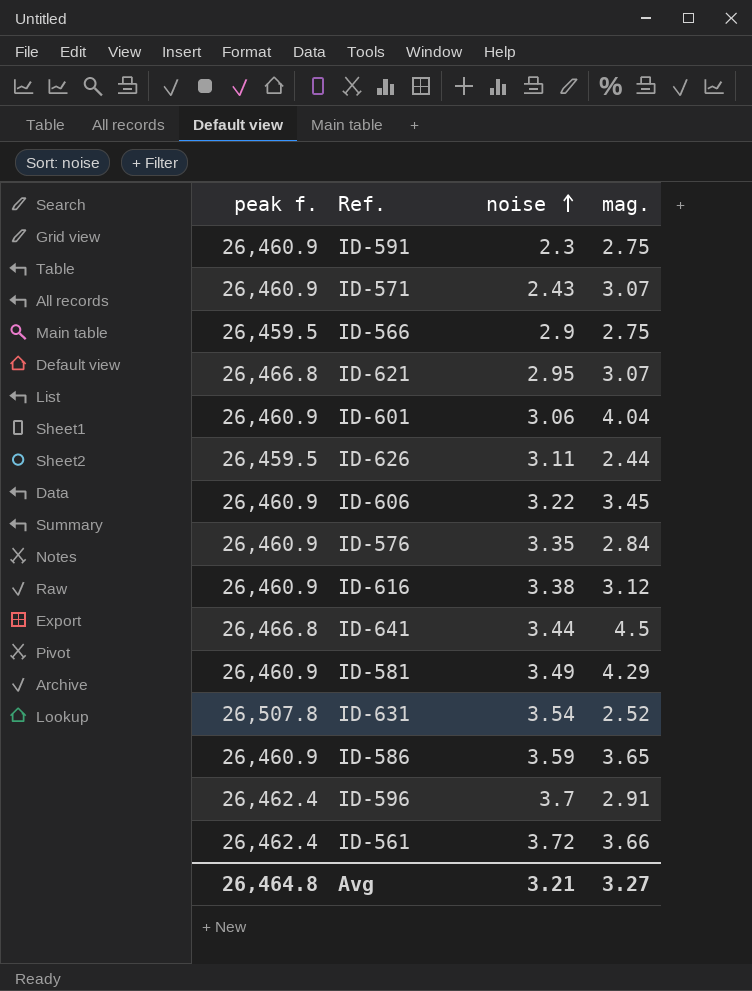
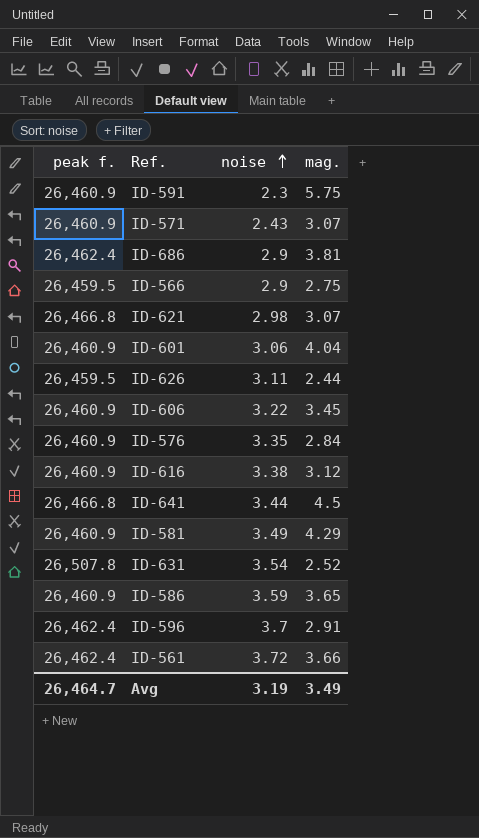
ID-591 | mag.: 2.75 -> 5.75
row ID-686: none -> 26,462.4 | 2.9 | 3.81
ID-621 | noise: 2.95 -> 2.98
Avg | peak f.: 26,464.8 -> 26,464.7
Avg | noise: 3.21 -> 3.19
Avg | mag.: 3.27 -> 3.49

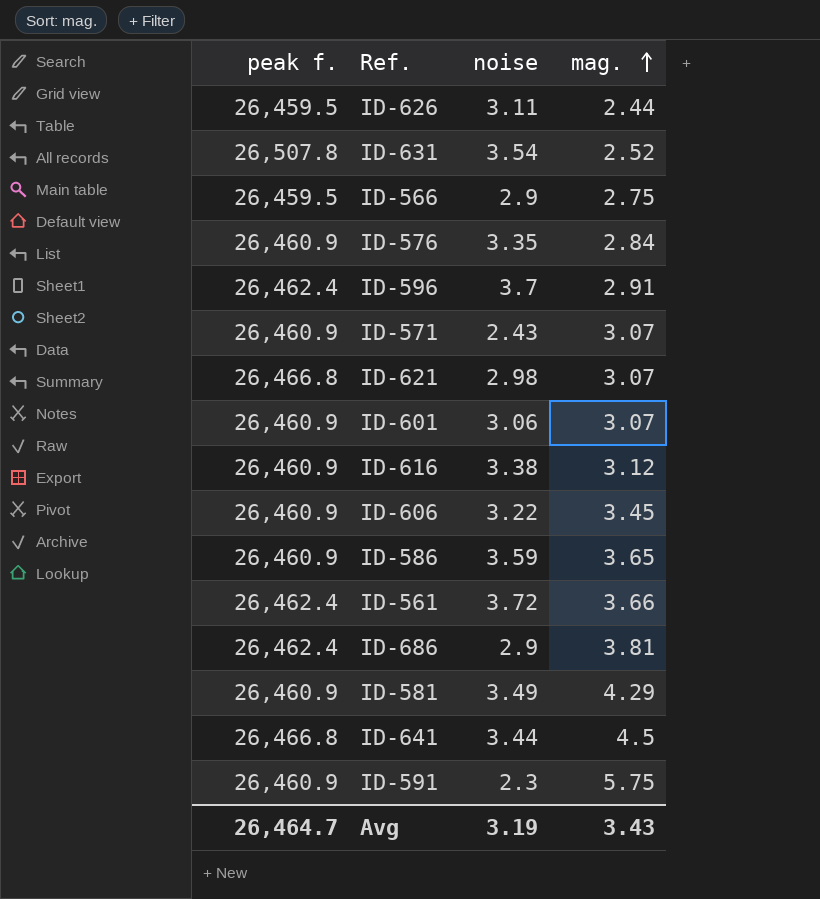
row order: noise ascending -> mag. ascending
ID-601 | mag.: 4.04 -> 3.07
Avg | mag.: 3.49 -> 3.43

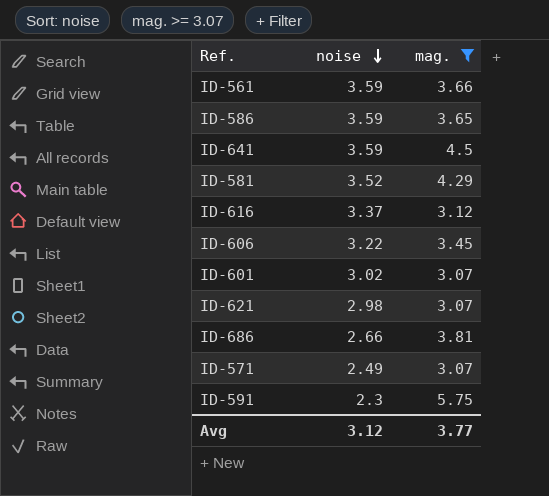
filter: none -> mag. >= 3.07
row order: mag. ascending -> noise descending
column peak f. | position: 1 -> none
ID-561 | noise: 3.72 -> 3.59
ID-641 | noise: 3.44 -> 3.59
ID-581 | noise: 3.49 -> 3.52
ID-616 | noise: 3.38 -> 3.37
ID-601 | noise: 3.06 -> 3.02
ID-686 | noise: 2.9 -> 2.66
ID-571 | noise: 2.43 -> 2.49
Avg | noise: 3.19 -> 3.12
Avg | mag.: 3.43 -> 3.77

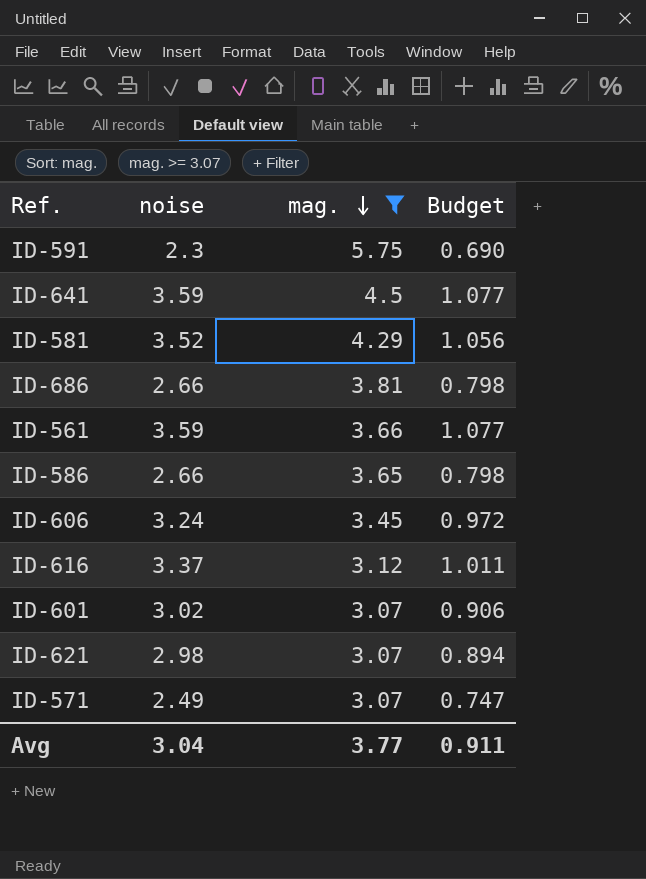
row order: noise descending -> mag. descending
column Budget | formula: none -> [noise] * 0.3
ID-586 | noise: 3.59 -> 2.66
ID-606 | noise: 3.22 -> 3.24
Avg | noise: 3.12 -> 3.04

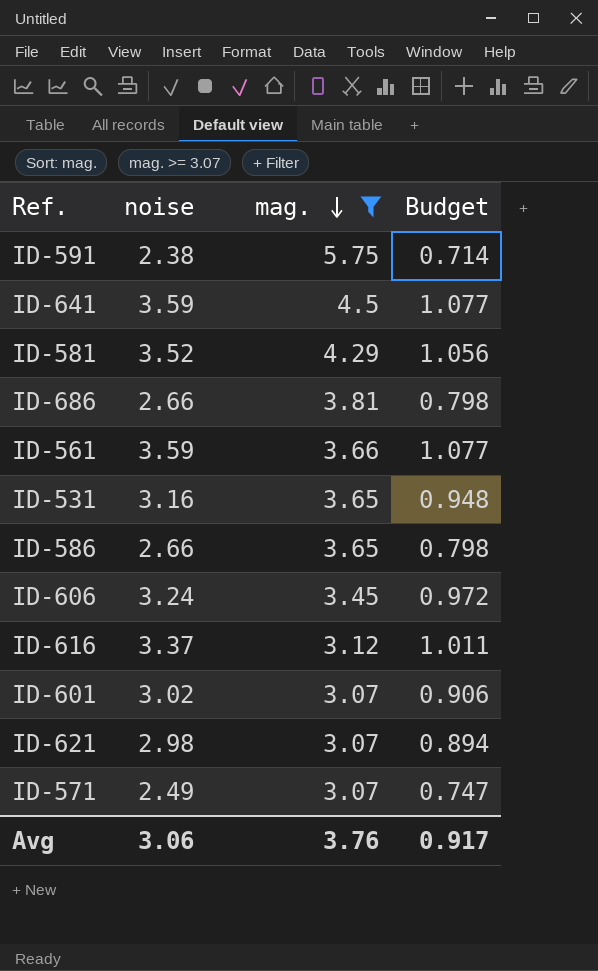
ID-591 | noise: 2.3 -> 2.38
ID-591 | Budget: 0.690 -> 0.714
row ID-531: none -> 3.16 | 3.65 | 0.948
Avg | noise: 3.04 -> 3.06
Avg | mag.: 3.77 -> 3.76
Avg | Budget: 0.911 -> 0.917

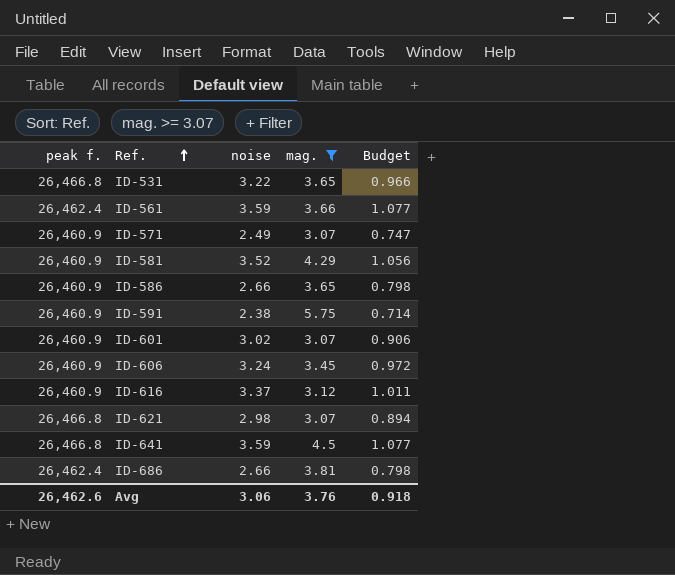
row order: mag. descending -> Ref. ascending
column peak f. | position: none -> 1
ID-531 | noise: 3.16 -> 3.22
ID-531 | Budget: 0.948 -> 0.966
Avg | Budget: 0.917 -> 0.918

